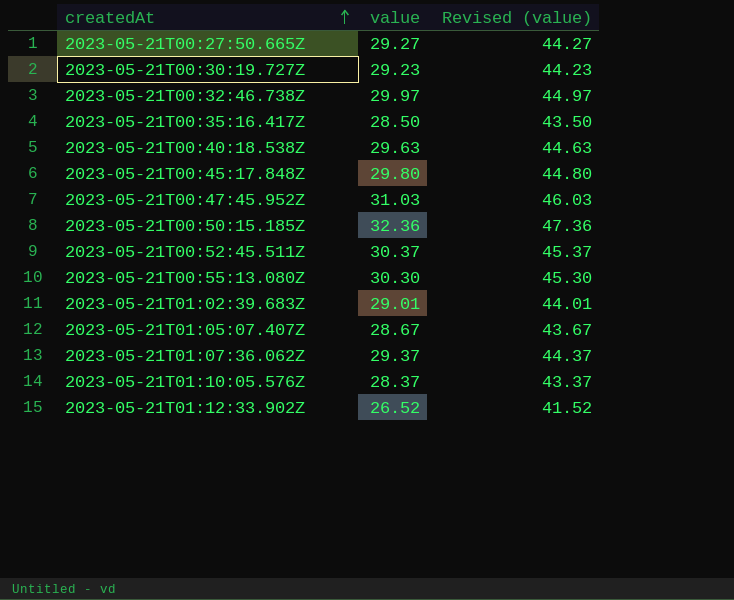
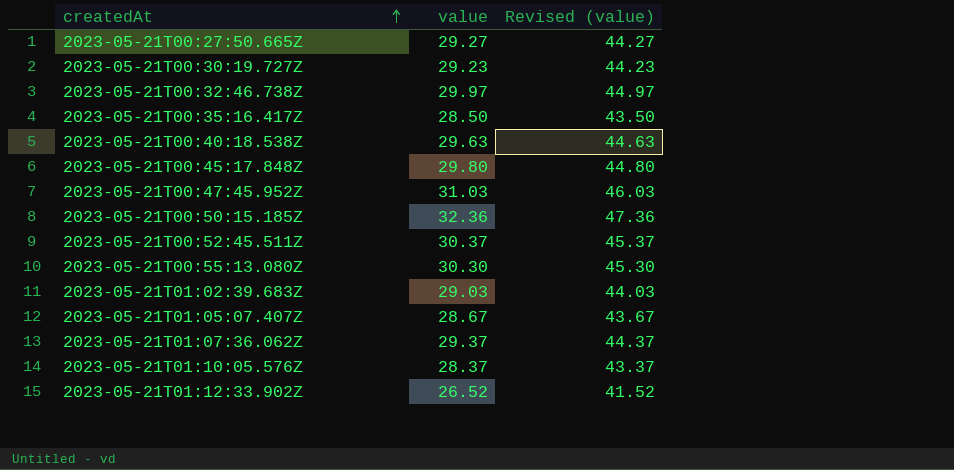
2023-05-21T01:02:39.683Z | value: 29.01 -> 29.03
2023-05-21T01:02:39.683Z | Revised (value): 44.01 -> 44.03

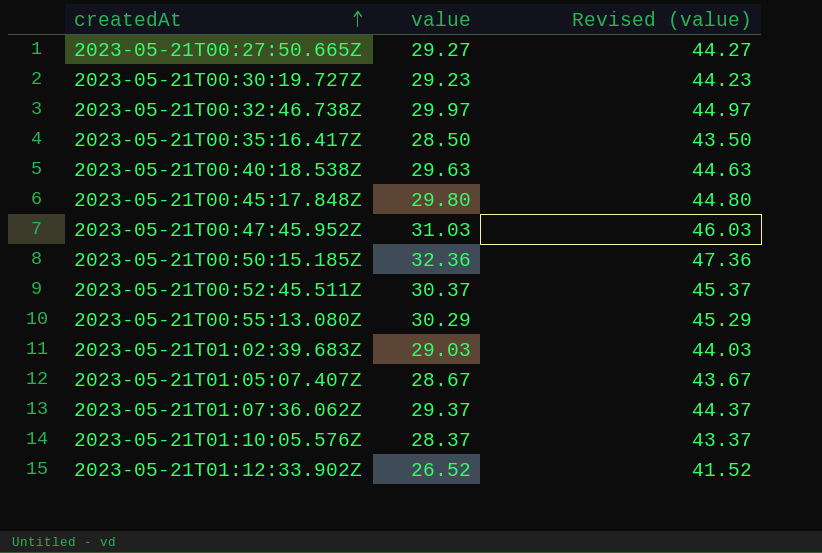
2023-05-21T00:55:13.080Z | value: 30.30 -> 30.29
2023-05-21T00:55:13.080Z | Revised (value): 45.30 -> 45.29

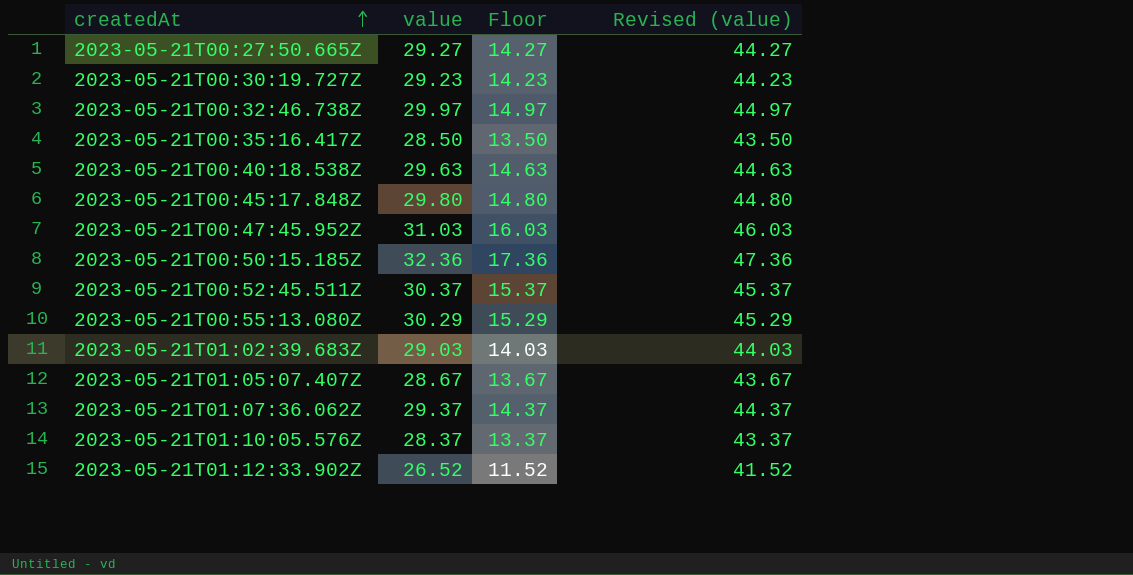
column Floor | formula: none -> [value] - 15

